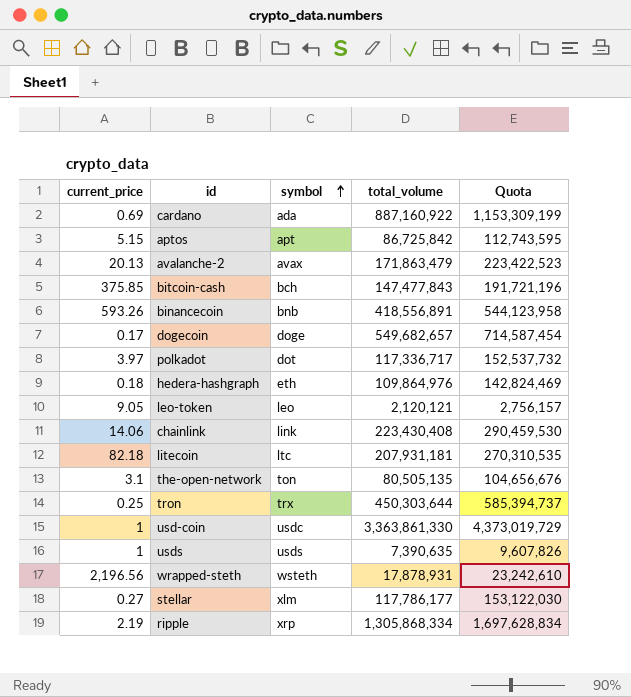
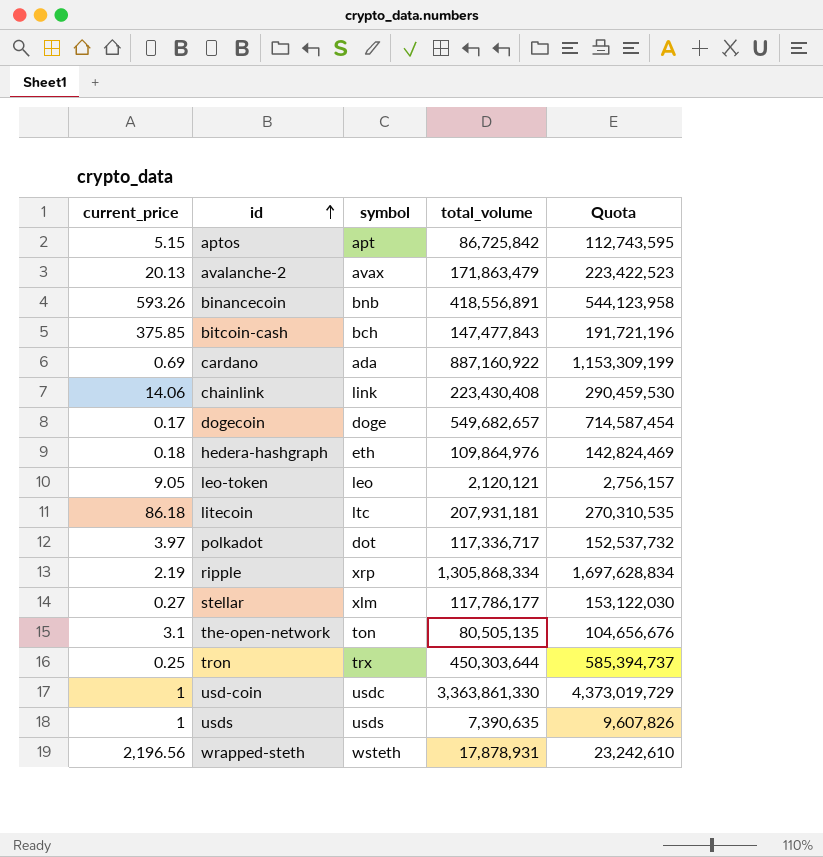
row order: symbol ascending -> id ascending
litecoin | current_price: 82.18 -> 86.18

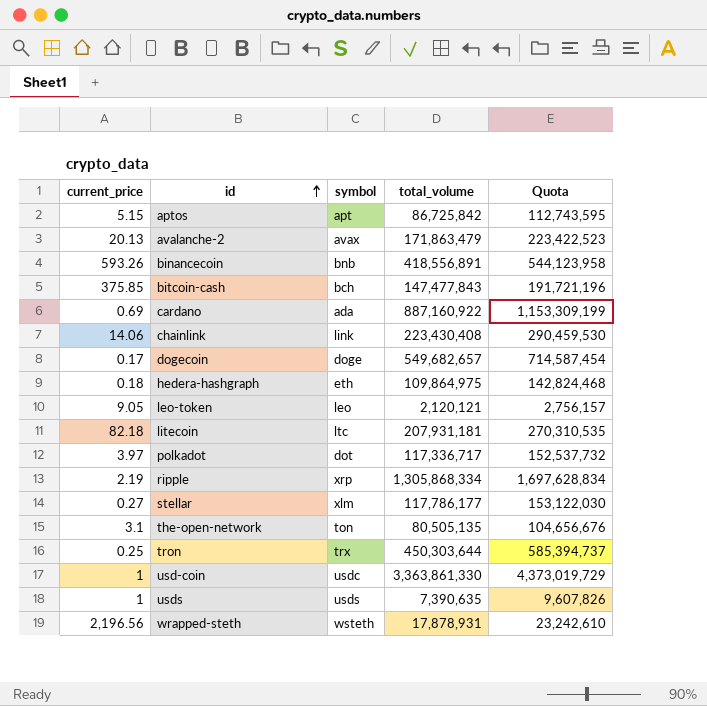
hedera-hashgraph | total_volume: 109,864,976 -> 109,864,975
hedera-hashgraph | Quota: 142,824,469 -> 142,824,468
litecoin | current_price: 86.18 -> 82.18

